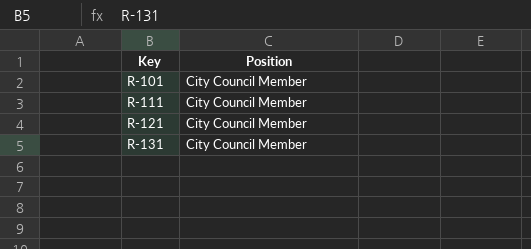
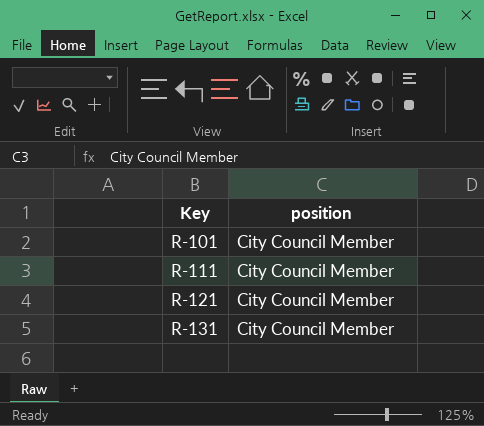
column name: Position -> position

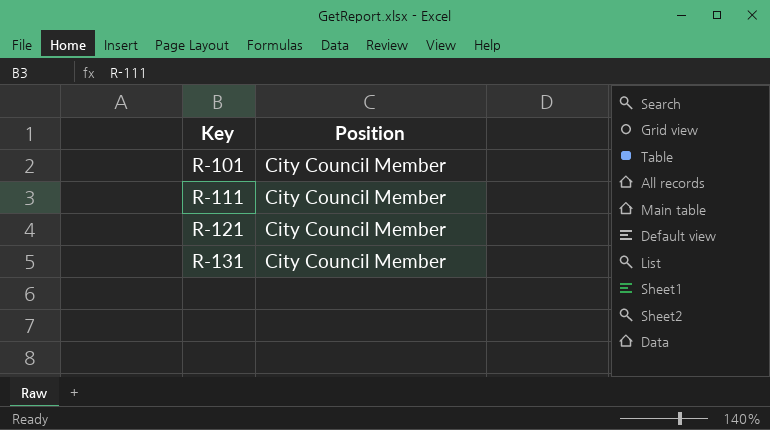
column name: position -> Position

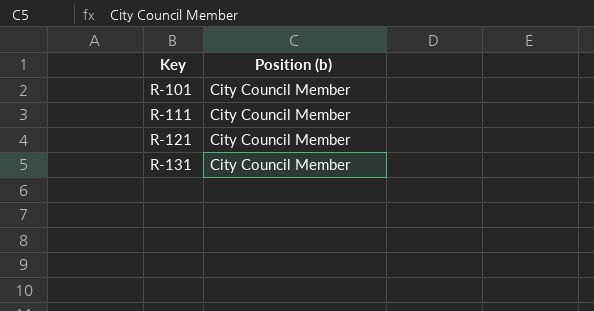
column name: Position -> Position (b)

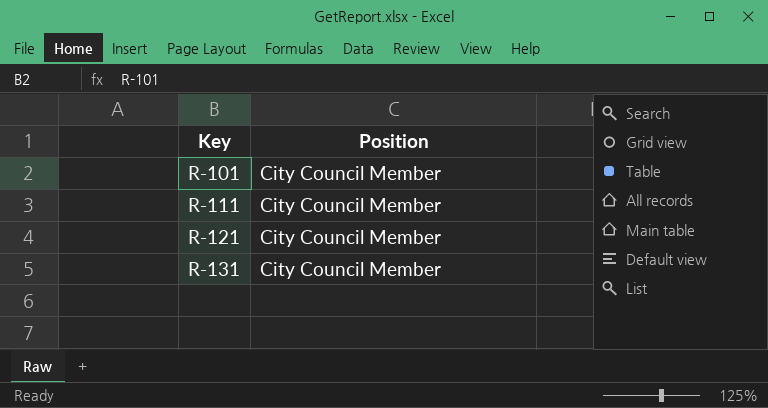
column name: Position (b) -> Position

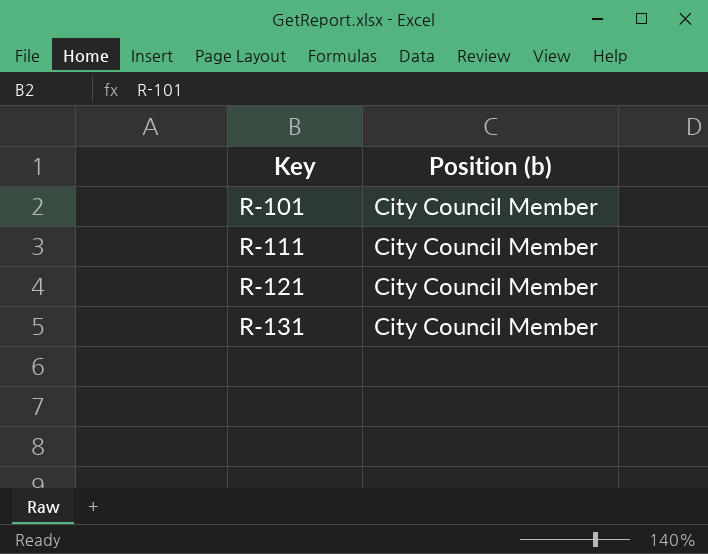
column name: Position -> Position (b)

